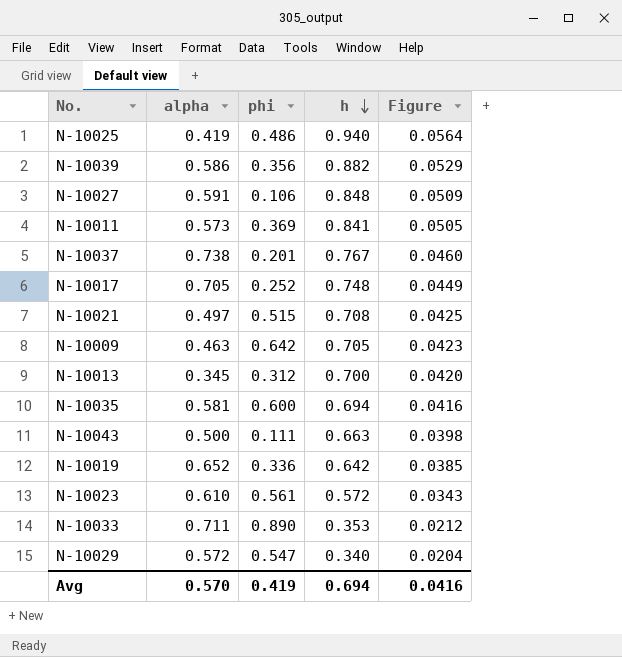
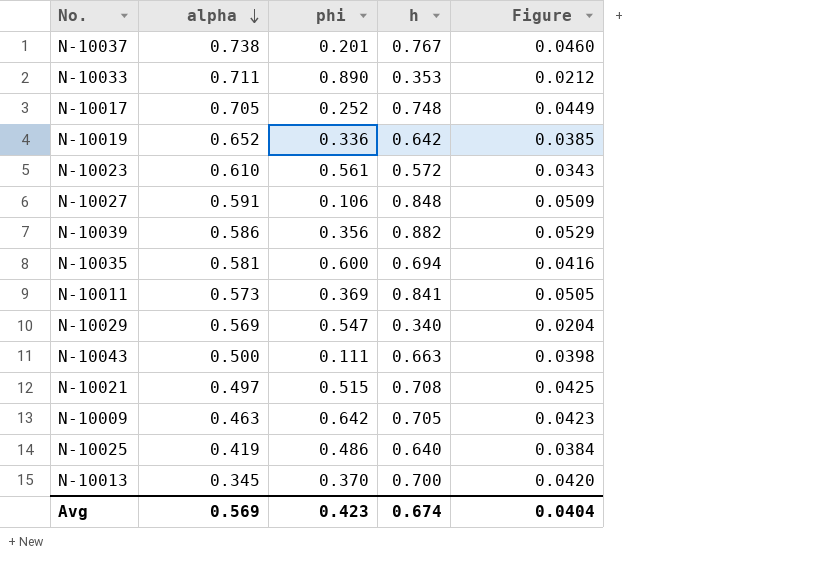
row order: h descending -> alpha descending
N-10029 | alpha: 0.572 -> 0.569
N-10025 | h: 0.940 -> 0.640
N-10025 | Figure: 0.0564 -> 0.0384
N-10013 | phi: 0.312 -> 0.370
Avg | alpha: 0.570 -> 0.569
Avg | phi: 0.419 -> 0.423
Avg | h: 0.694 -> 0.674
Avg | Figure: 0.0416 -> 0.0404

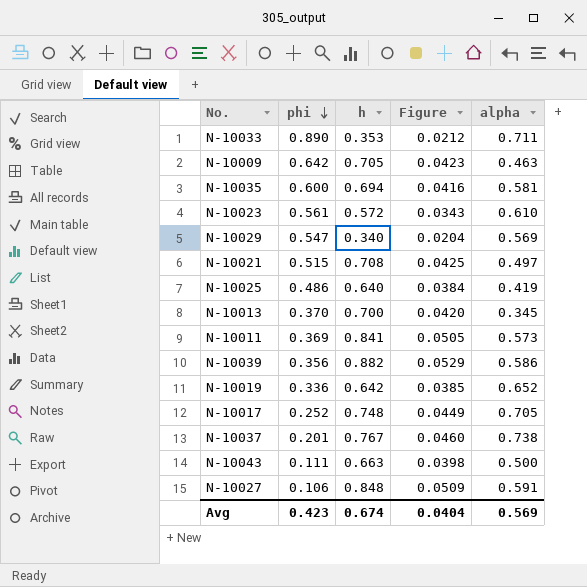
row order: alpha descending -> phi descending
column alpha | position: 2 -> 5

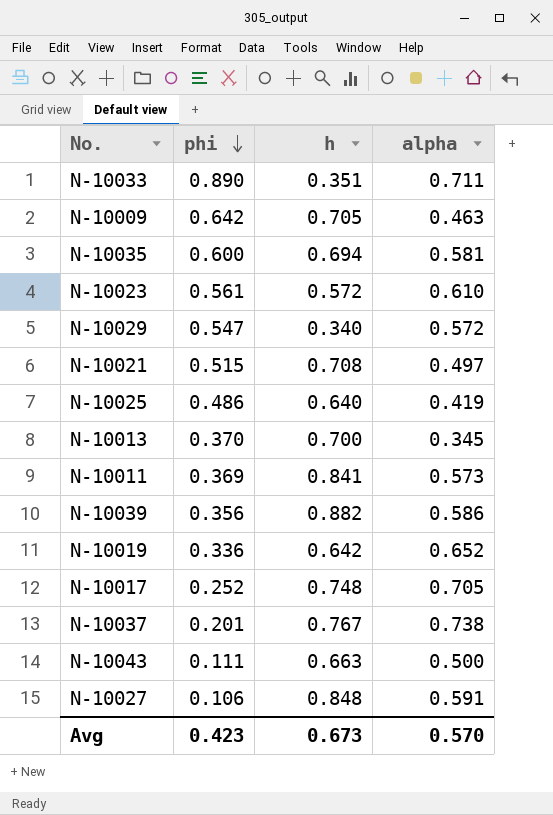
column Figure | formula: [h] * 0.06 -> none
N-10033 | h: 0.353 -> 0.351
N-10029 | alpha: 0.569 -> 0.572
Avg | h: 0.674 -> 0.673
Avg | alpha: 0.569 -> 0.570

